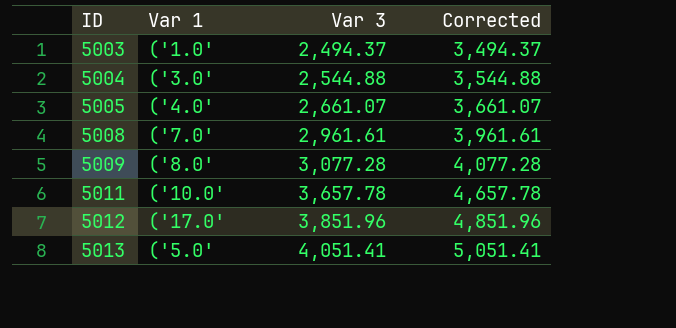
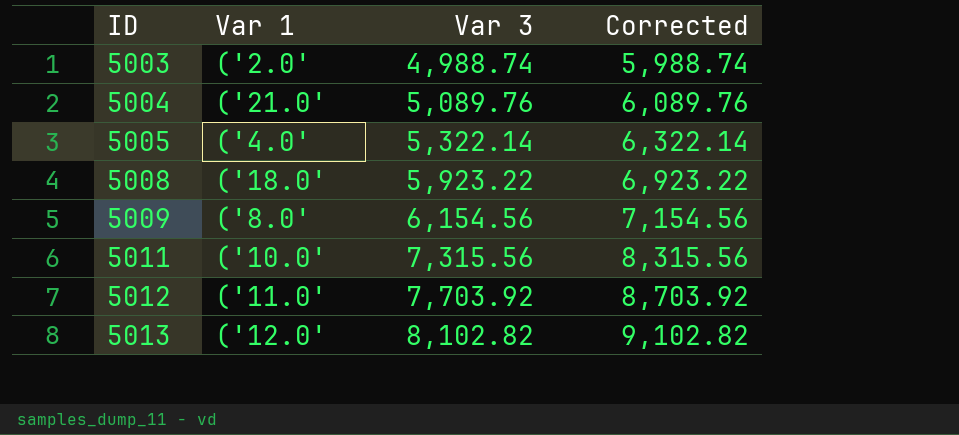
5003 | Var 1: ('1.0' -> ('2.0'
5003 | Var 3: 2,494.37 -> 4,988.74
5003 | Corrected: 3,494.37 -> 5,988.74
5004 | Var 1: ('3.0' -> ('21.0'
5004 | Var 3: 2,544.88 -> 5,089.76
5004 | Corrected: 3,544.88 -> 6,089.76
5005 | Var 3: 2,661.07 -> 5,322.14
5005 | Corrected: 3,661.07 -> 6,322.14
5008 | Var 1: ('7.0' -> ('18.0'
5008 | Var 3: 2,961.61 -> 5,923.22
5008 | Corrected: 3,961.61 -> 6,923.22
5009 | Var 3: 3,077.28 -> 6,154.56
5009 | Corrected: 4,077.28 -> 7,154.56
5011 | Var 3: 3,657.78 -> 7,315.56
5011 | Corrected: 4,657.78 -> 8,315.56
5012 | Var 1: ('17.0' -> ('11.0'
5012 | Var 3: 3,851.96 -> 7,703.92
5012 | Corrected: 4,851.96 -> 8,703.92
5013 | Var 1: ('5.0' -> ('12.0'
5013 | Var 3: 4,051.41 -> 8,102.82
5013 | Corrected: 5,051.41 -> 9,102.82

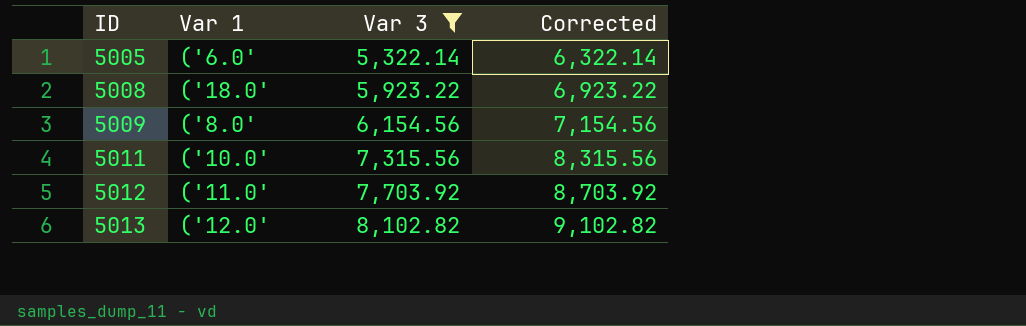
filter: none -> Var 3 >= 5,322.14
5005 | Var 1: ('4.0' -> ('6.0'

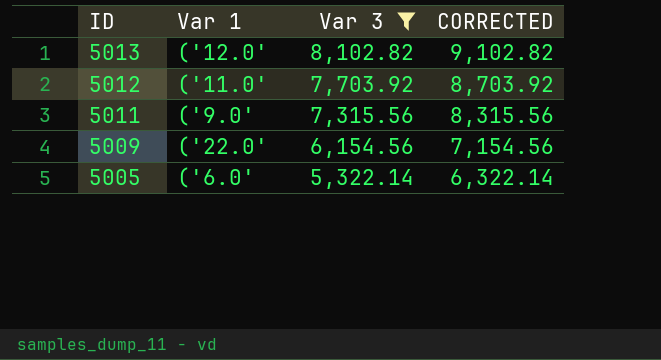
row order: ID ascending -> ID descending
column name: Corrected -> CORRECTED
row 5008: ('18.0' | 5,923.22 | 6,923.22 -> none
5011 | Var 1: ('10.0' -> ('9.0'
5009 | Var 1: ('8.0' -> ('22.0'

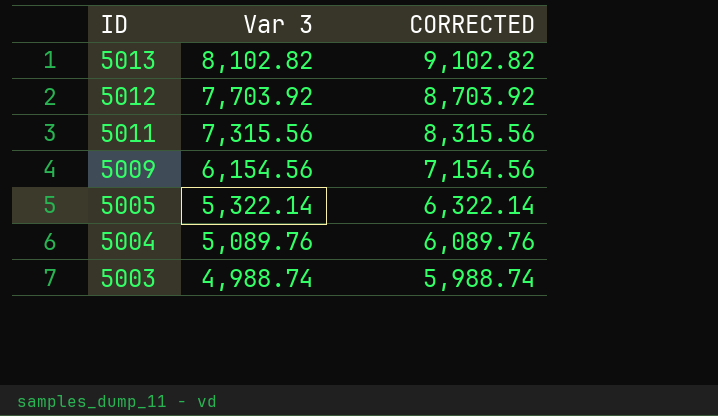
filter: Var 3 >= 5,322.14 -> none
column Var 1 | position: 2 -> none

